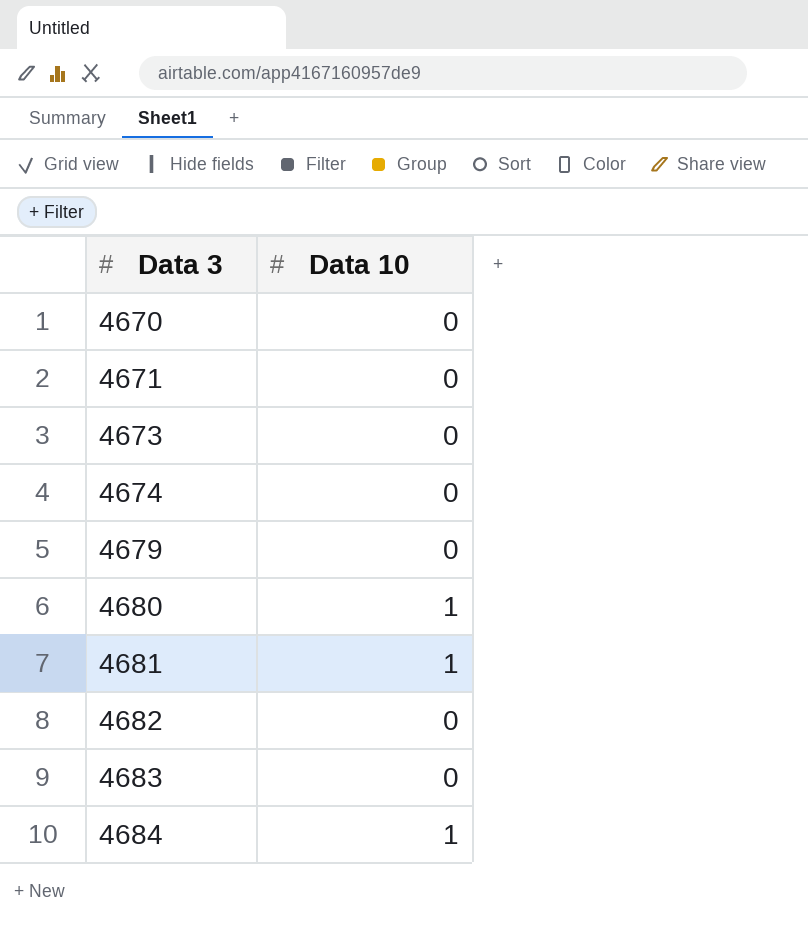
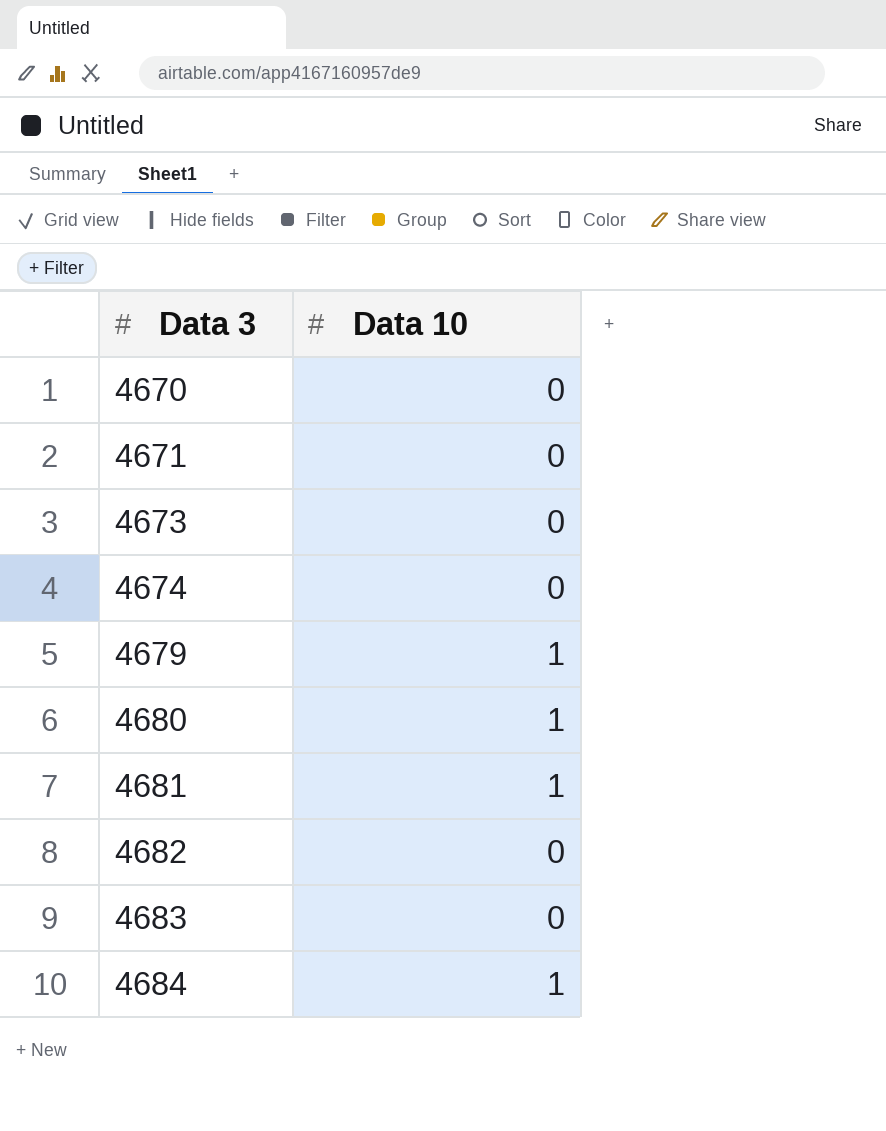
4679 | Data 10: 0 -> 1

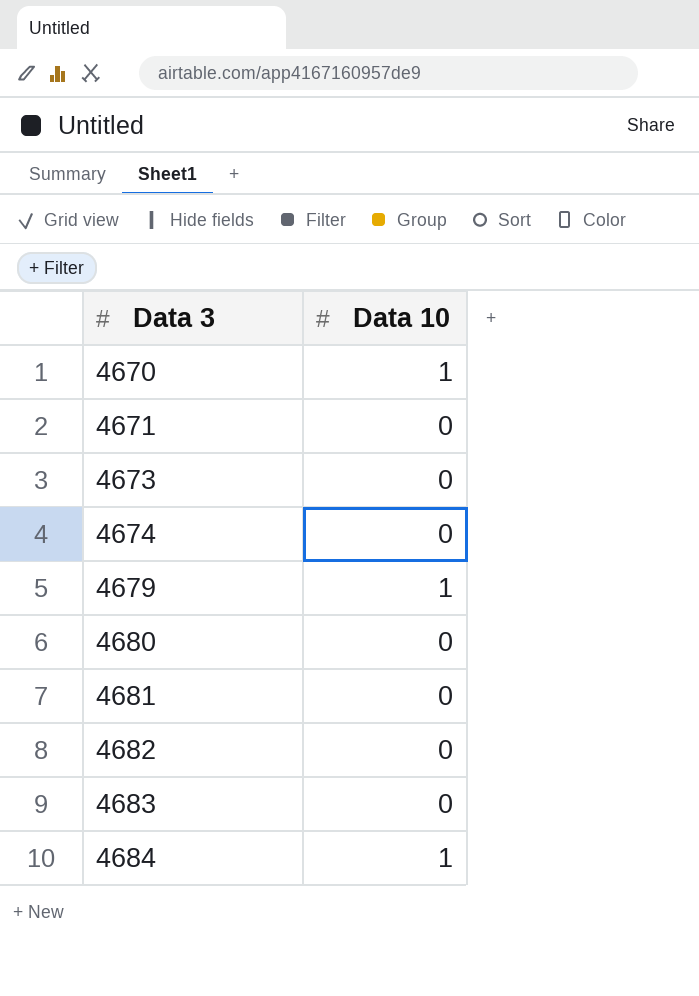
4670 | Data 10: 0 -> 1
4680 | Data 10: 1 -> 0
4681 | Data 10: 1 -> 0

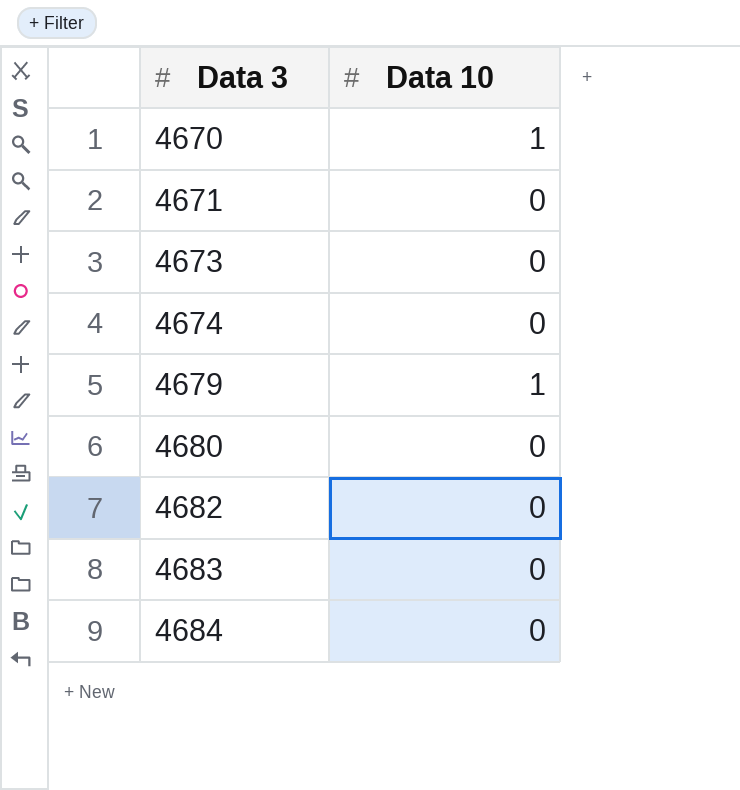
row 4681: 0 -> none
4684 | Data 10: 1 -> 0

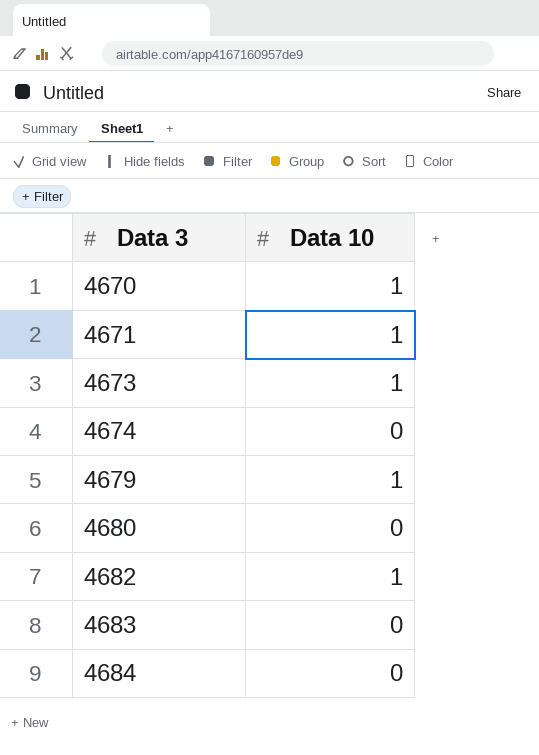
4671 | Data 10: 0 -> 1
4673 | Data 10: 0 -> 1
4682 | Data 10: 0 -> 1

